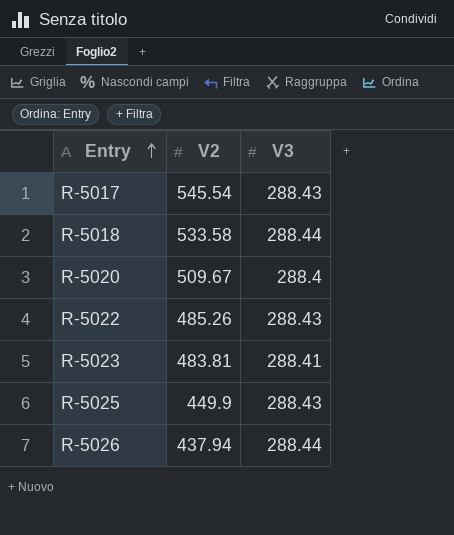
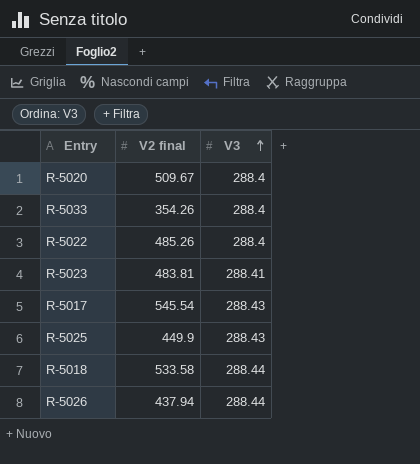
row order: Entry ascending -> V3 ascending
column name: V2 -> V2 final
row R-5033: none -> 354.26 | 288.4
R-5022 | V3: 288.43 -> 288.4

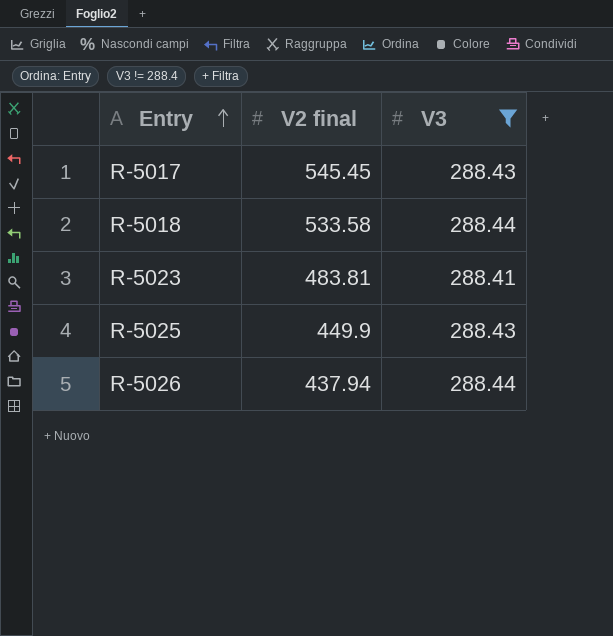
filter: none -> V3 != 288.4
row order: V3 ascending -> Entry ascending
R-5017 | V2 final: 545.54 -> 545.45

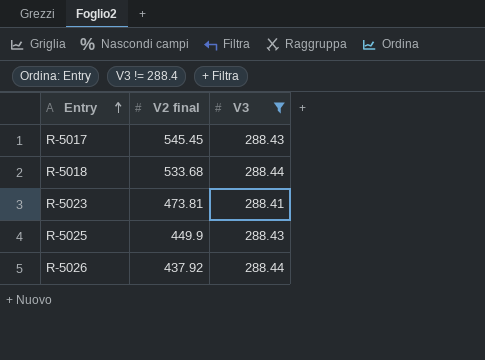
R-5018 | V2 final: 533.58 -> 533.68
R-5023 | V2 final: 483.81 -> 473.81
R-5026 | V2 final: 437.94 -> 437.92

